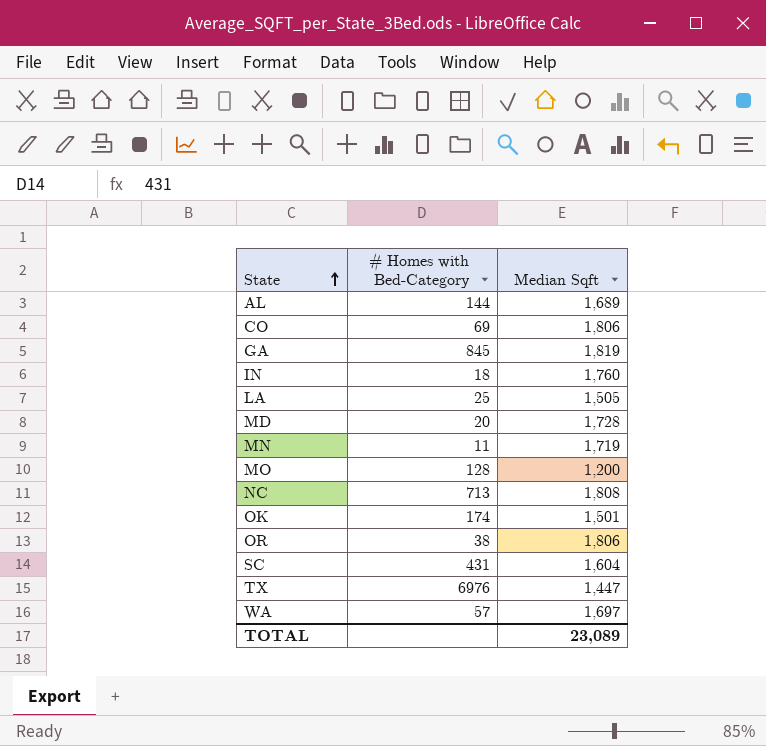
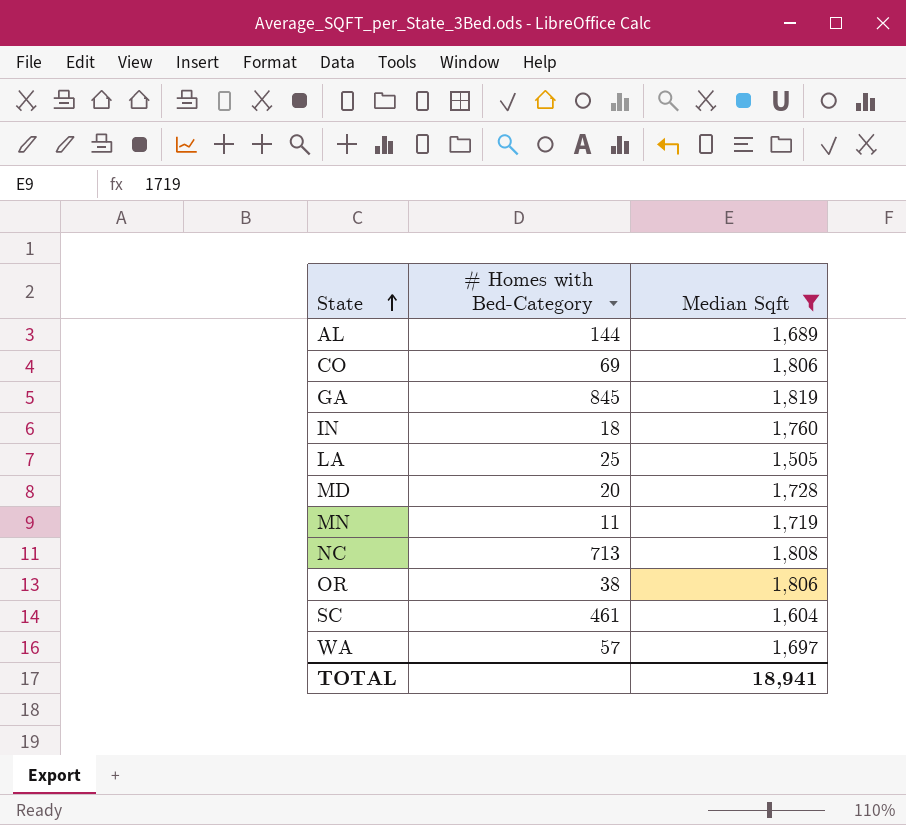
filter: none -> Median Sqft >= 1,505
SC | # Homes with Bed-Category: 431 -> 461
TOTAL | Median Sqft: 23,089 -> 18,941

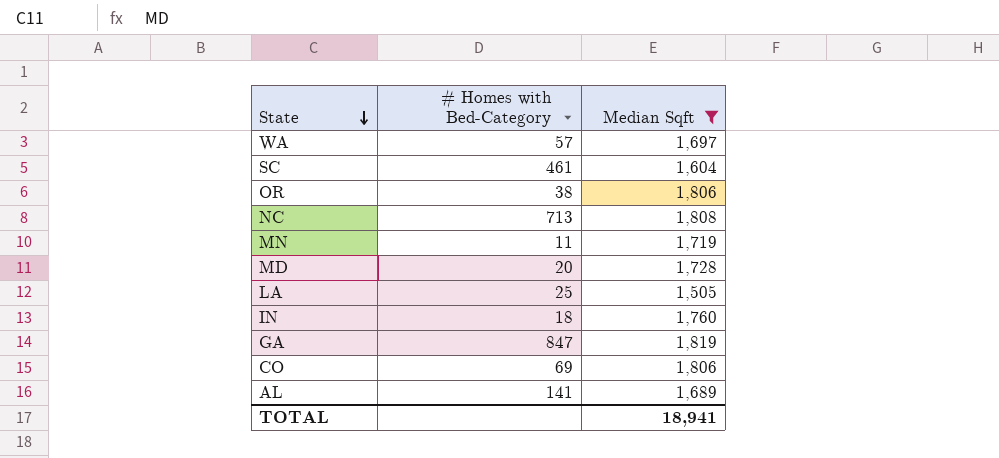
row order: State ascending -> State descending
GA | # Homes with Bed-Category: 845 -> 847
AL | # Homes with Bed-Category: 144 -> 141

